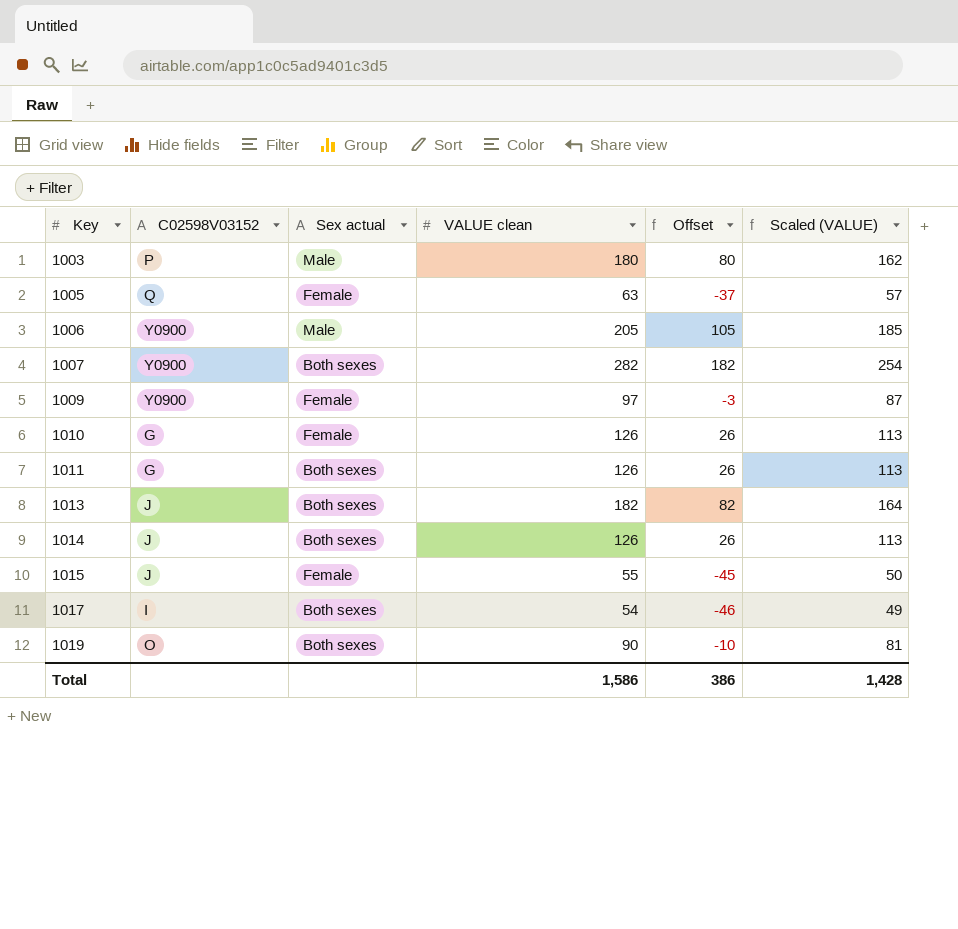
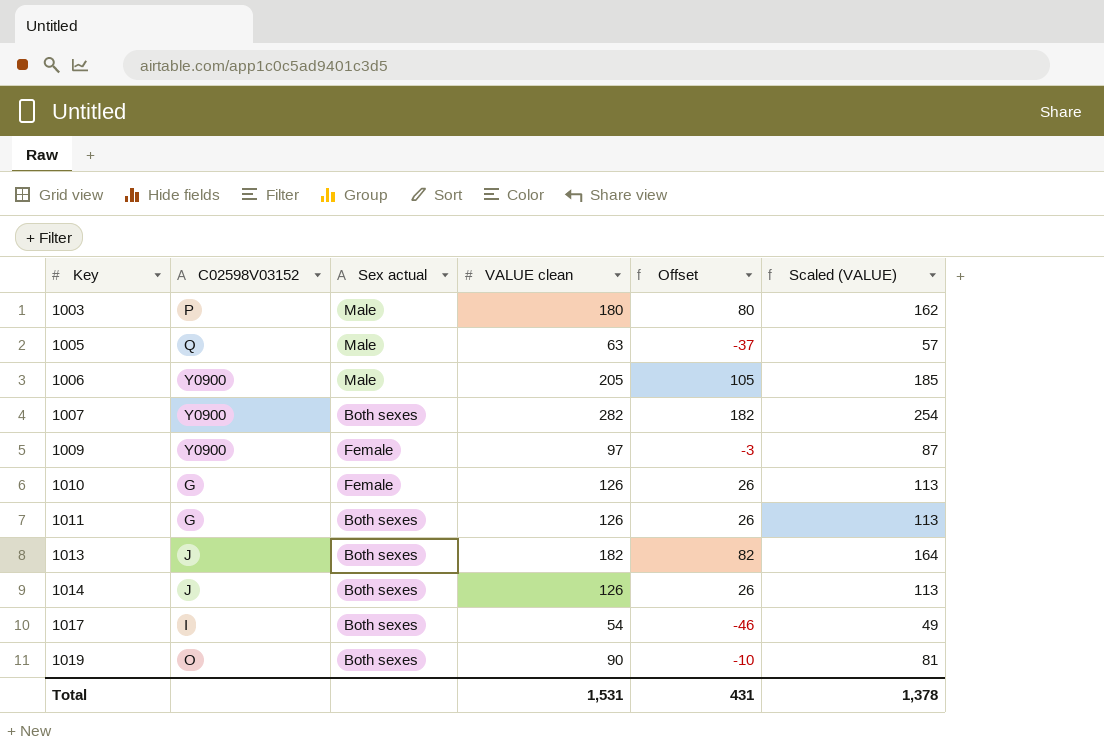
row 1015: J | Female | 55 | -45 | 50 -> none
1005 | Sex actual: Female -> Male
Total | VALUE clean: 1,586 -> 1,531
Total | Offset: 386 -> 431
Total | Scaled (VALUE): 1,428 -> 1,378

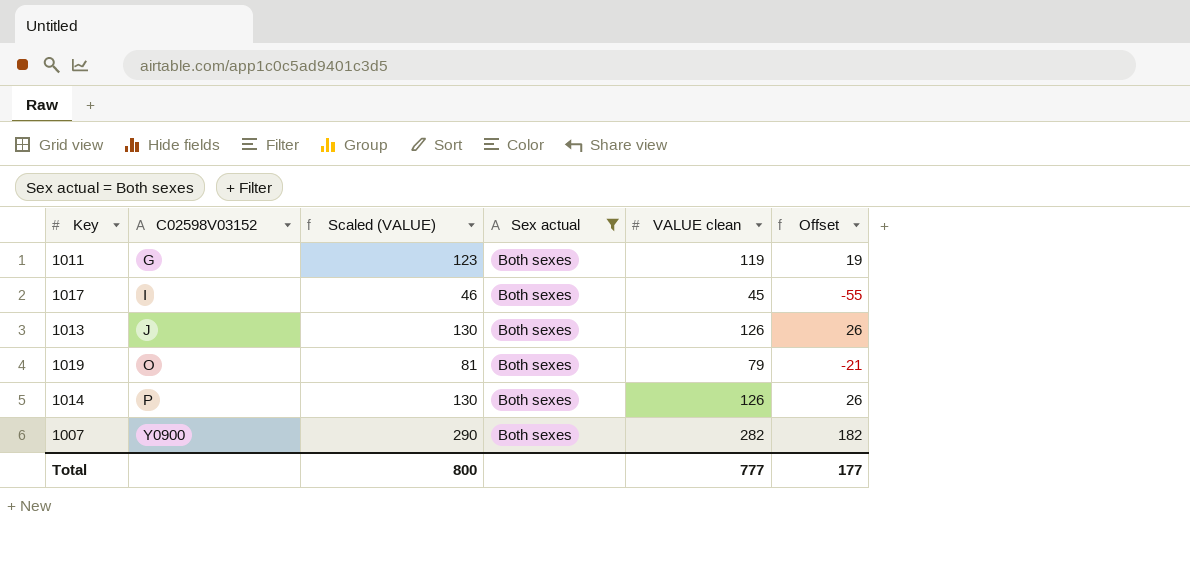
filter: none -> Sex actual = Both sexes
row order: Key ascending -> C02598V03152 ascending
column Scaled (VALUE) | formula: [VALUE clean] * 0.9 -> [VALUE clean] * 1.03
column Scaled (VALUE) | position: 6 -> 3
1011 | VALUE clean: 126 -> 119
1011 | Offset: 26 -> 19
1017 | VALUE clean: 54 -> 45
1017 | Offset: -46 -> -55
1013 | VALUE clean: 182 -> 126
1013 | Offset: 82 -> 26
1019 | VALUE clean: 90 -> 79
1019 | Offset: -10 -> -21
1014 | C02598V03152: J -> P
Total | Scaled (VALUE): 1,378 -> 800
Total | VALUE clean: 1,531 -> 777
Total | Offset: 431 -> 177

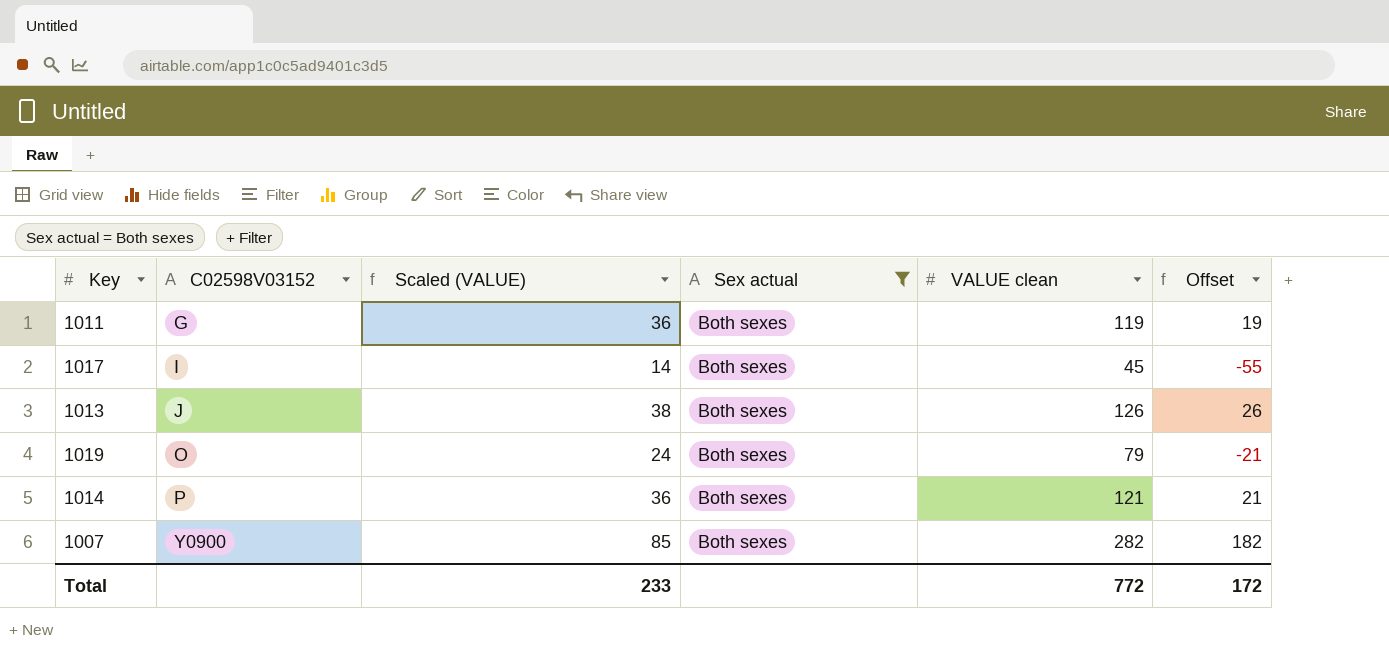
column Scaled (VALUE) | formula: [VALUE clean] * 1.03 -> [VALUE clean] * 0.3
1014 | VALUE clean: 126 -> 121
1014 | Offset: 26 -> 21
Total | Scaled (VALUE): 800 -> 233
Total | VALUE clean: 777 -> 772
Total | Offset: 177 -> 172

